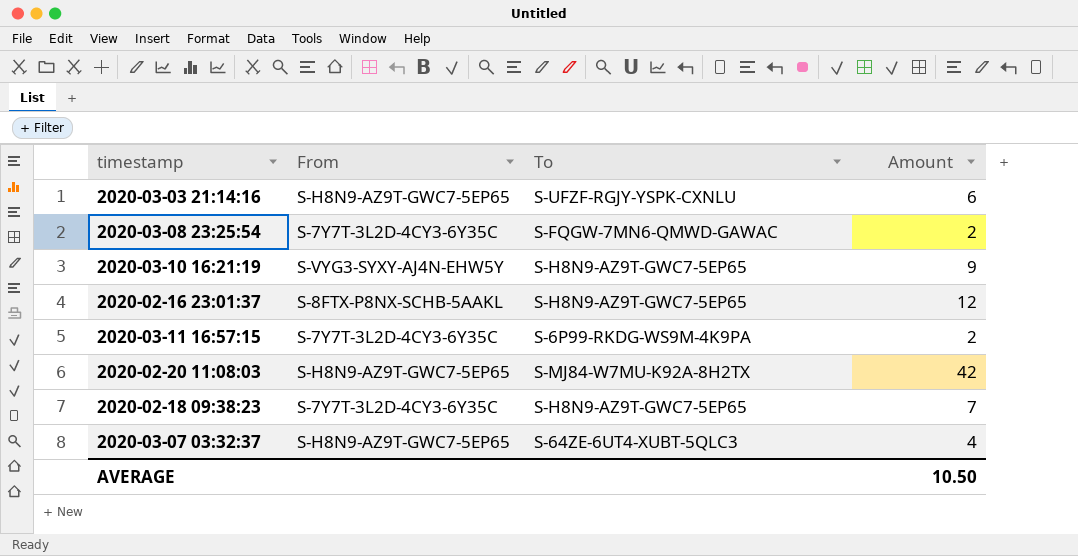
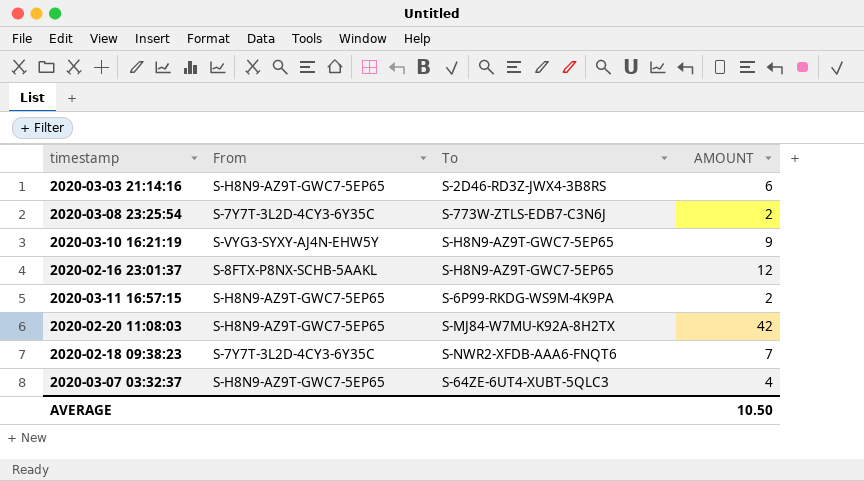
column name: Amount -> AMOUNT
2020-03-03 21:14:16 | To: S-UFZF-RGJY-YSPK-CXNLU -> S-2D46-RD3Z-JWX4-3B8RS
2020-03-08 23:25:54 | To: S-FQGW-7MN6-QMWD-GAWAC -> S-773W-ZTLS-EDB7-C3N6J
2020-03-11 16:57:15 | From: S-7Y7T-3L2D-4CY3-6Y35C -> S-H8N9-AZ9T-GWC7-5EP65
2020-02-18 09:38:23 | To: S-H8N9-AZ9T-GWC7-5EP65 -> S-NWR2-XFDB-AAA6-FNQT6

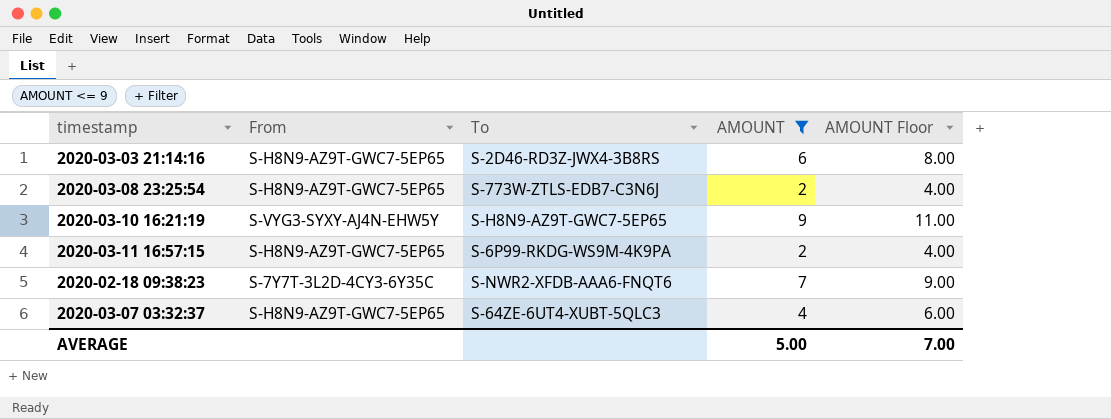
filter: none -> AMOUNT <= 9
column AMOUNT Floor | formula: none -> [AMOUNT] + 2
2020-03-08 23:25:54 | From: S-7Y7T-3L2D-4CY3-6Y35C -> S-H8N9-AZ9T-GWC7-5EP65
AVERAGE | AMOUNT: 10.50 -> 5.00

